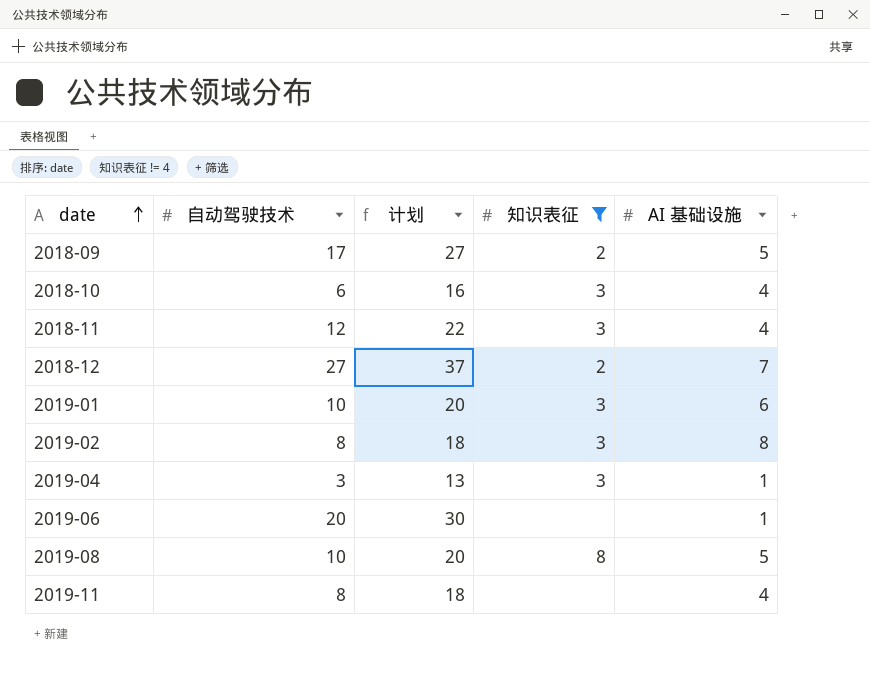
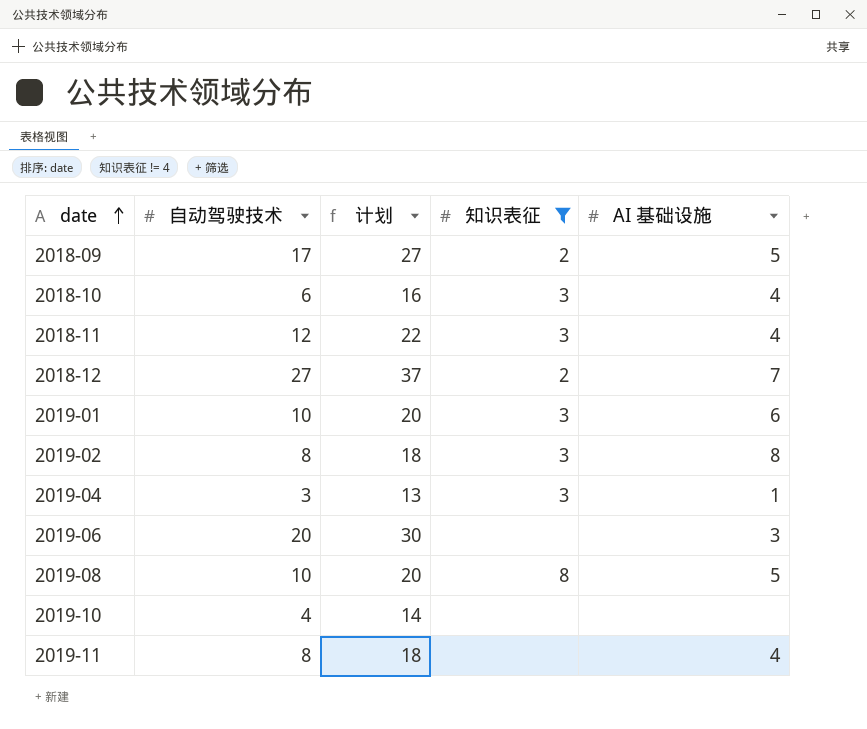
2019-06 | AI 基础设施: 1 -> 3
row 2019-10: none -> 4 | 14 | none | none

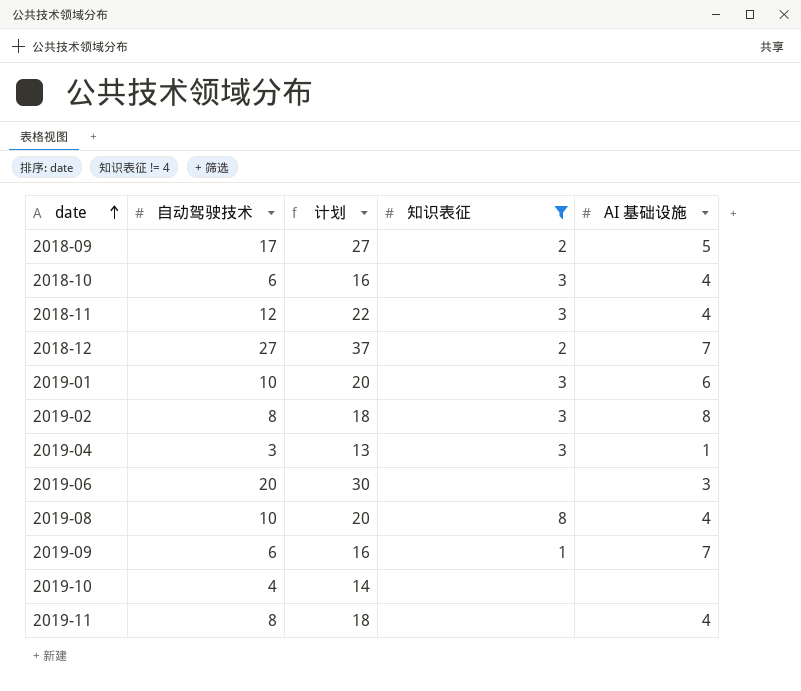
2019-08 | AI 基础设施: 5 -> 4
row 2019-09: none -> 6 | 16 | 1 | 7

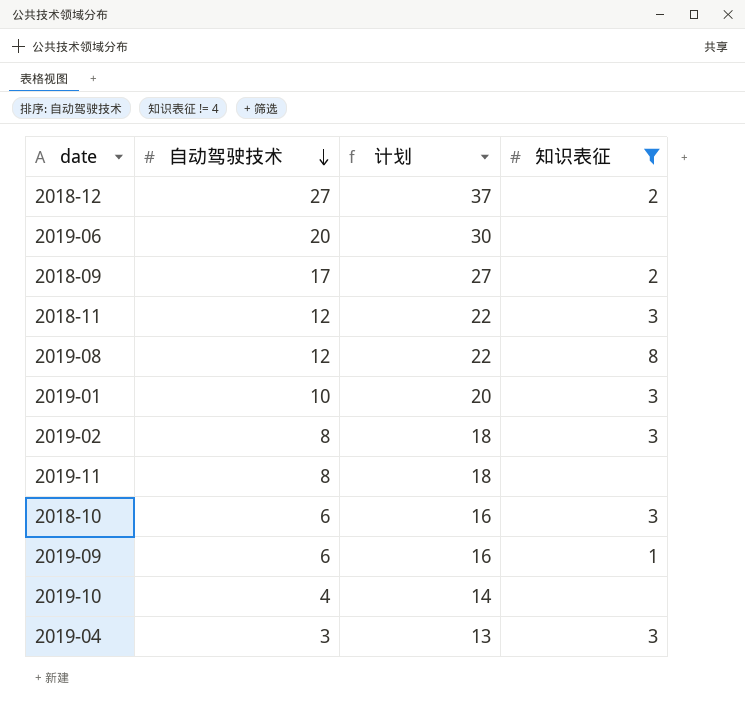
row order: date ascending -> 自动驾驶技术 descending
column AI 基础设施 | position: 5 -> none
2019-08 | 自动驾驶技术: 10 -> 12
2019-08 | 计划: 20 -> 22

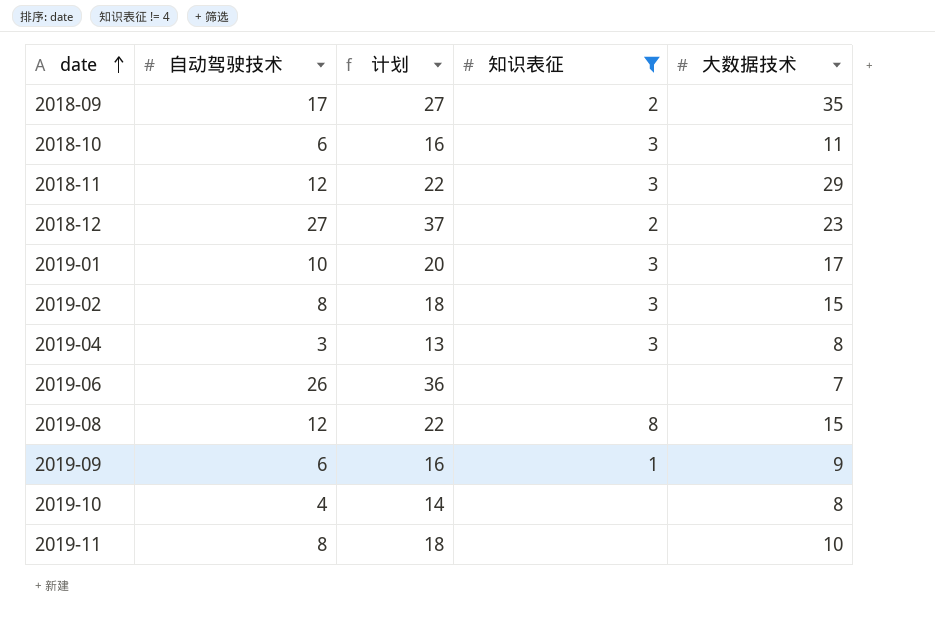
row order: 自动驾驶技术 descending -> date ascending
column 大数据技术 | position: none -> 5
2019-06 | 自动驾驶技术: 20 -> 26
2019-06 | 计划: 30 -> 36

